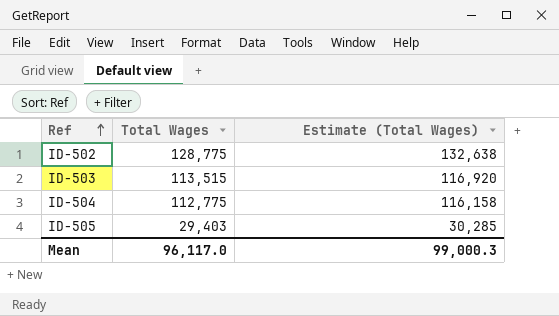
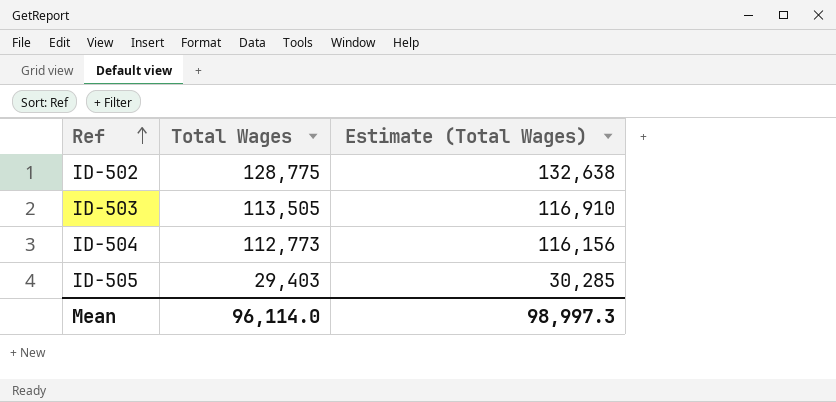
ID-503 | Total Wages: 113,515 -> 113,505
ID-503 | Estimate (Total Wages): 116,920 -> 116,910
ID-504 | Total Wages: 112,775 -> 112,773
ID-504 | Estimate (Total Wages): 116,158 -> 116,156
Mean | Total Wages: 96,117.0 -> 96,114.0
Mean | Estimate (Total Wages): 99,000.3 -> 98,997.3

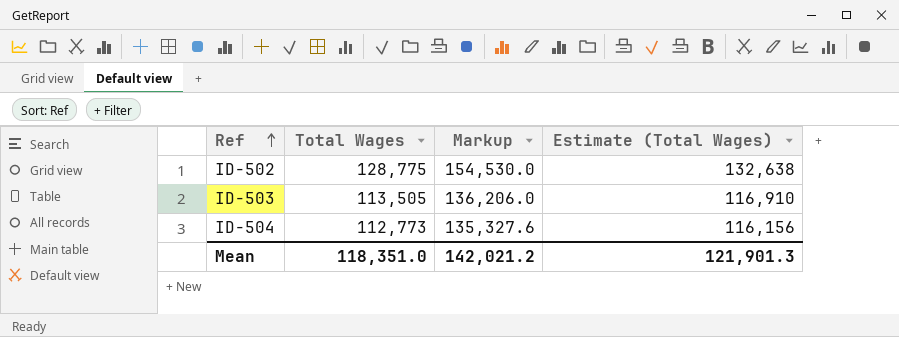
column Markup | formula: none -> [Total Wages] * 1.2
row ID-505: 29,403 | 30,285 -> none
Mean | Total Wages: 96,114.0 -> 118,351.0
Mean | Estimate (Total Wages): 98,997.3 -> 121,901.3

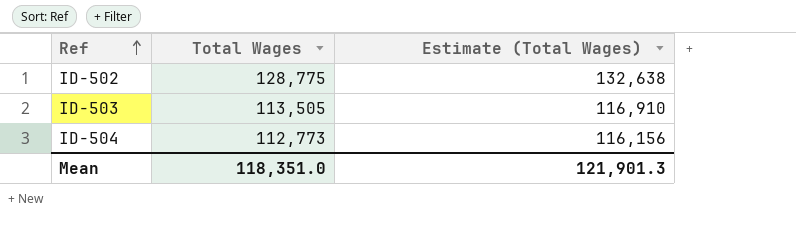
column Markup | formula: [Total Wages] * 1.2 -> none

